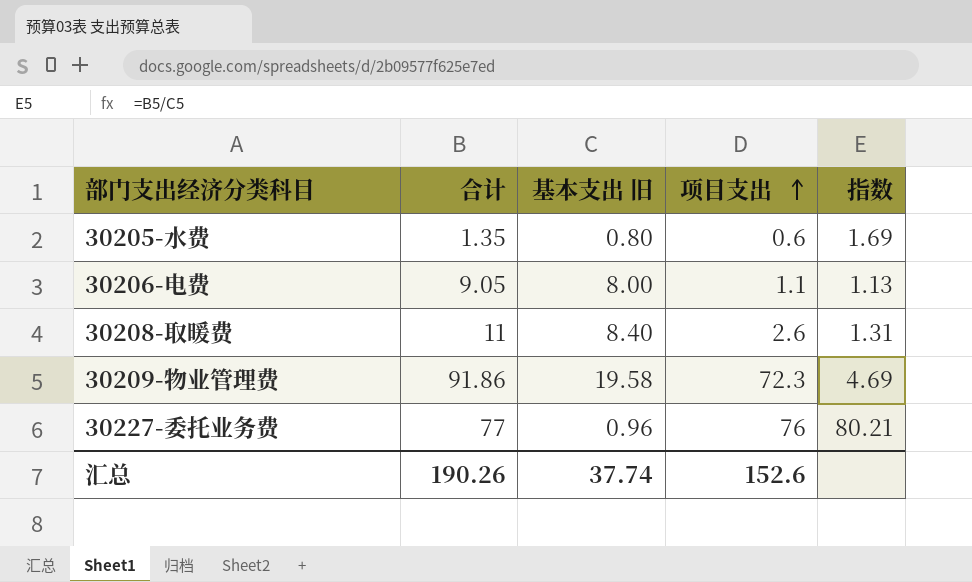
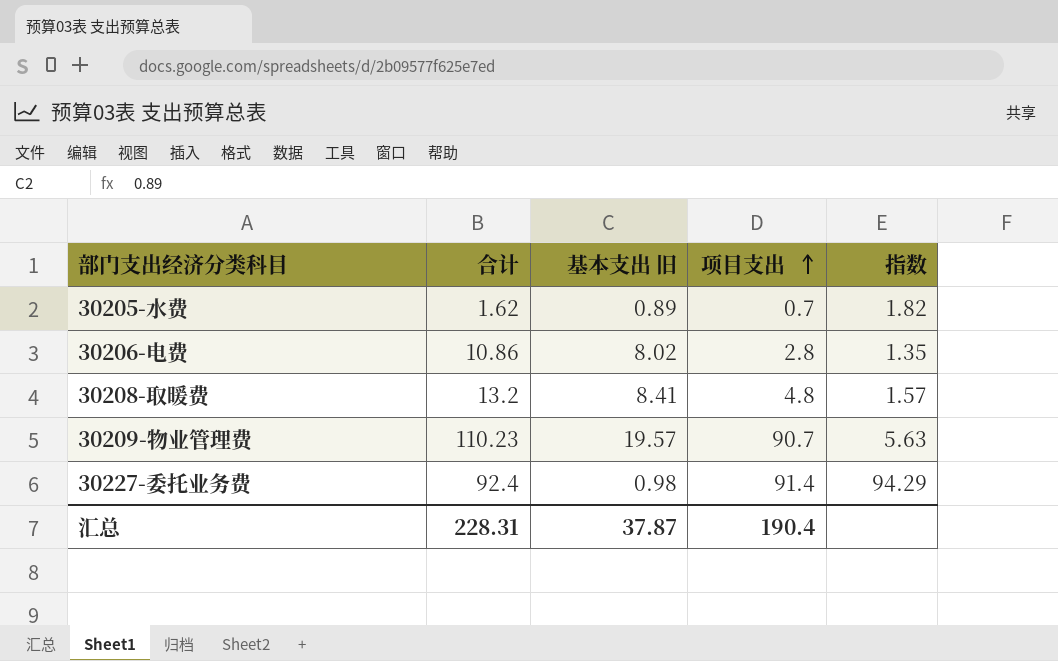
30205-水费 | 合计: 1.35 -> 1.62
30205-水费 | 基本支出 旧: 0.80 -> 0.89
30205-水费 | 项目支出: 0.6 -> 0.7
30205-水费 | 指数: 1.69 -> 1.82
30206-电费 | 合计: 9.05 -> 10.86
30206-电费 | 基本支出 旧: 8.00 -> 8.02
30206-电费 | 项目支出: 1.1 -> 2.8
30206-电费 | 指数: 1.13 -> 1.35
30208-取暖费 | 合计: 11 -> 13.2
30208-取暖费 | 基本支出 旧: 8.40 -> 8.41
30208-取暖费 | 项目支出: 2.6 -> 4.8
30208-取暖费 | 指数: 1.31 -> 1.57
30209-物业管理费 | 合计: 91.86 -> 110.23
30209-物业管理费 | 基本支出 旧: 19.58 -> 19.57
30209-物业管理费 | 项目支出: 72.3 -> 90.7
30209-物业管理费 | 指数: 4.69 -> 5.63
30227-委托业务费 | 合计: 77 -> 92.4
30227-委托业务费 | 基本支出 旧: 0.96 -> 0.98
30227-委托业务费 | 项目支出: 76 -> 91.4
30227-委托业务费 | 指数: 80.21 -> 94.29
汇总 | 合计: 190.26 -> 228.31
汇总 | 基本支出 旧: 37.74 -> 37.87
汇总 | 项目支出: 152.6 -> 190.4

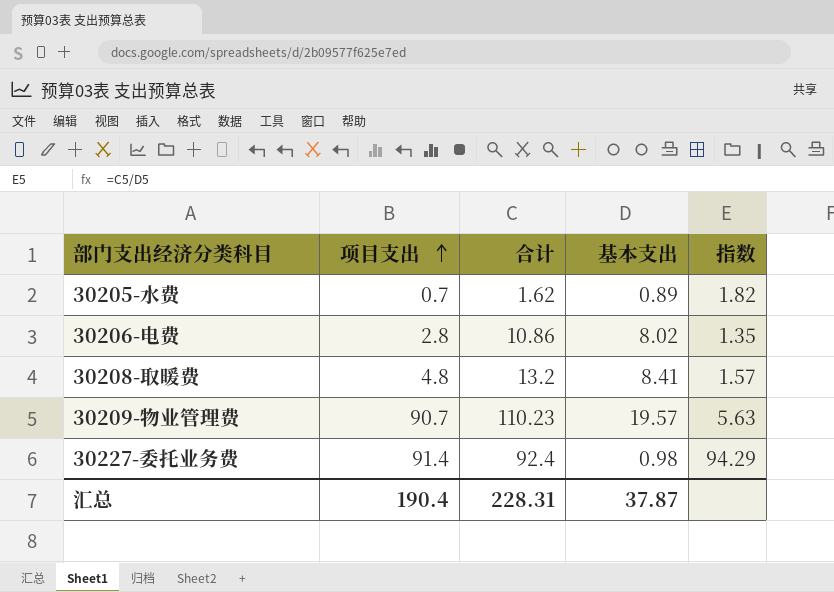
column 项目支出 | position: 4 -> 2
column name: 基本支出 旧 -> 基本支出

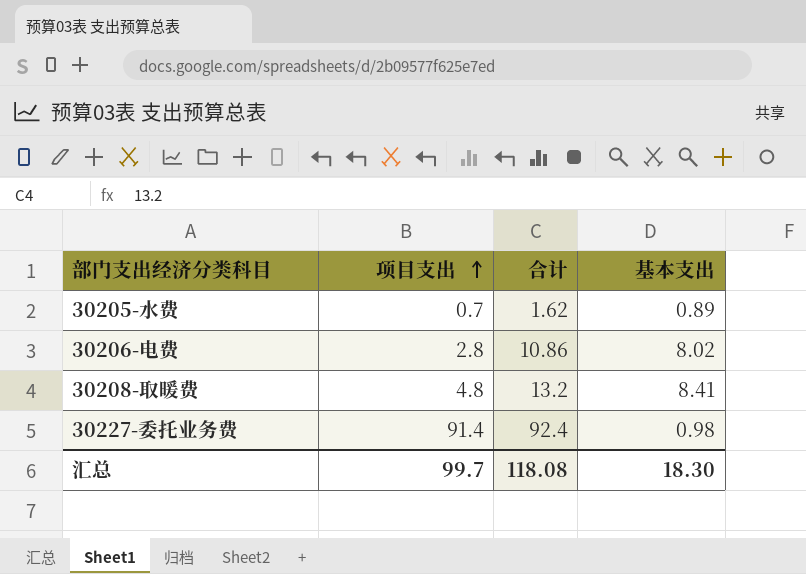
column 指数 | formula: [合计] / [基本支出] -> none
row 30209-物业管理费: 90.7 | 110.23 | 19.57 | 5.63 -> none
汇总 | 项目支出: 190.4 -> 99.7
汇总 | 合计: 228.31 -> 118.08
汇总 | 基本支出: 37.87 -> 18.30

